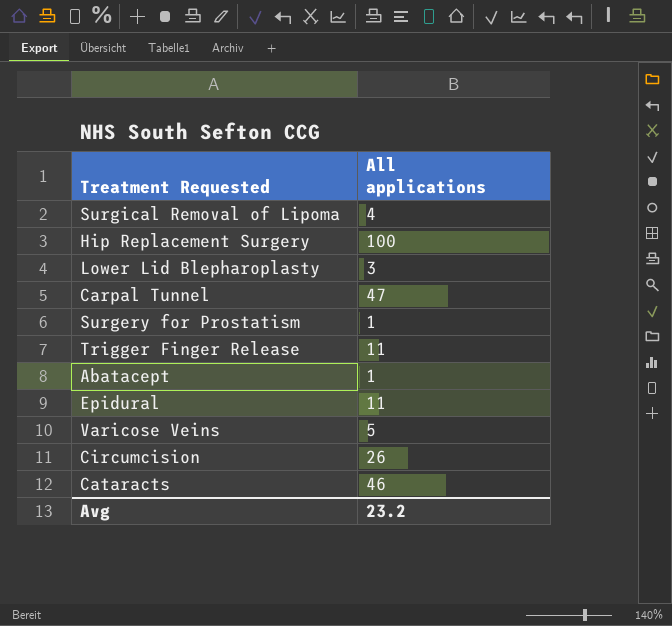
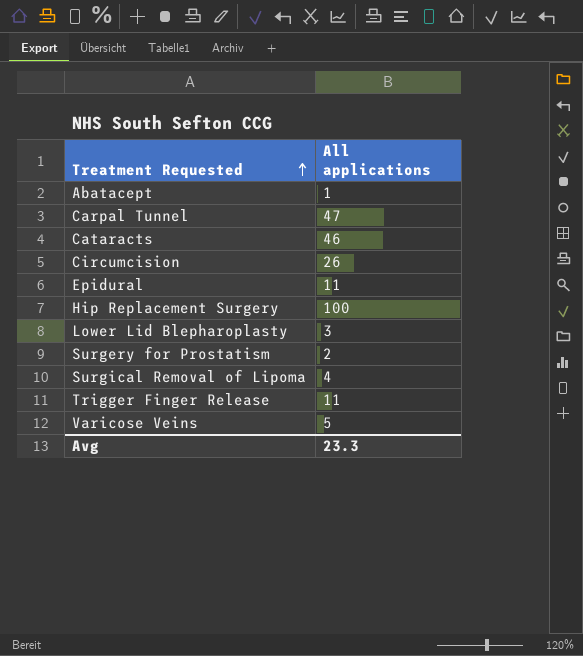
row order: none -> Treatment Requested ascending
Surgery for Prostatism | All applications: 1 -> 2
Avg | All applications: 23.2 -> 23.3

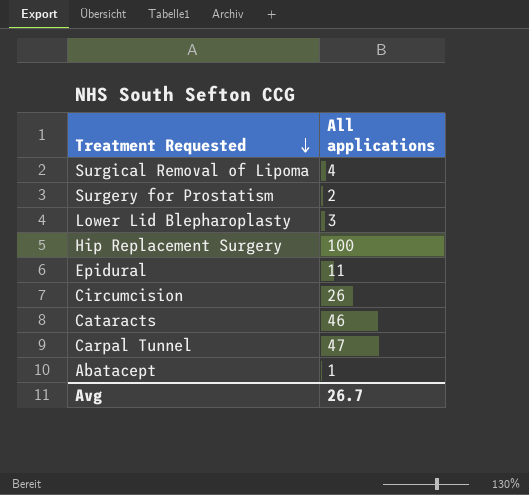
row order: Treatment Requested ascending -> Treatment Requested descending
row Trigger Finger Release: 11 -> none
row Varicose Veins: 5 -> none
Avg | All applications: 23.3 -> 26.7

